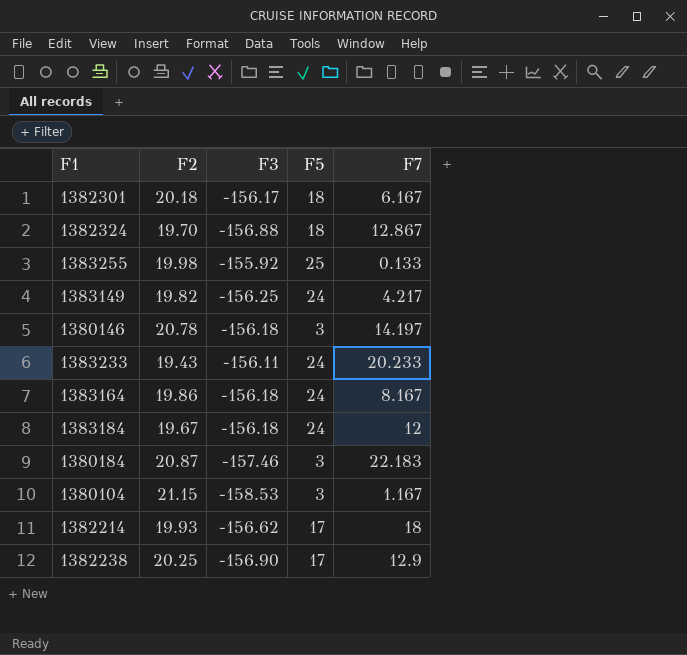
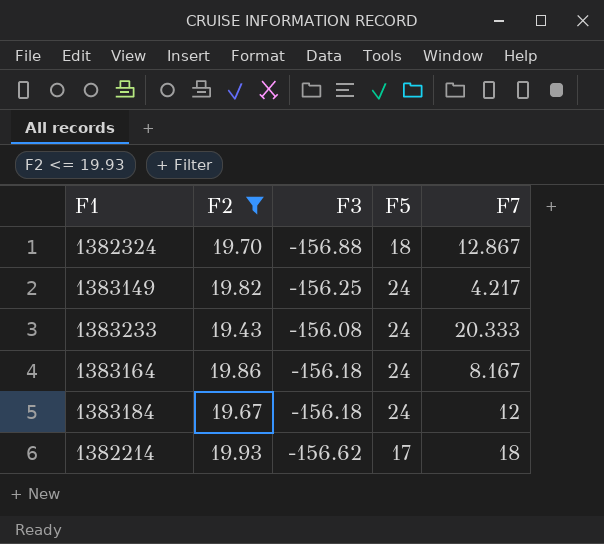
filter: none -> F2 <= 19.93
1383233 | F3: -156.11 -> -156.08
1383233 | F7: 20.233 -> 20.333

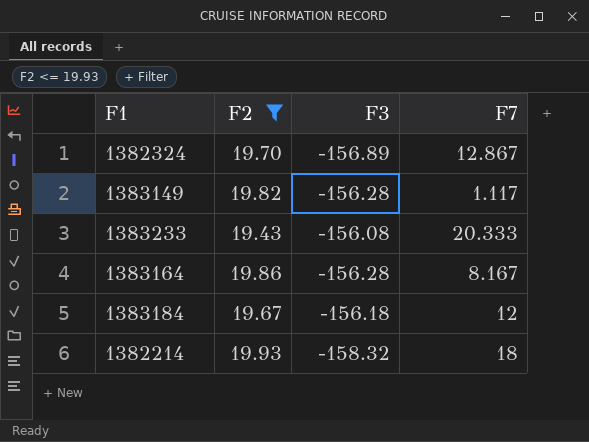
column F5 | position: 4 -> none
1382324 | F3: -156.88 -> -156.89
1383149 | F3: -156.25 -> -156.28
1383149 | F7: 4.217 -> 1.117
1383164 | F3: -156.18 -> -156.28
1382214 | F3: -156.62 -> -158.32

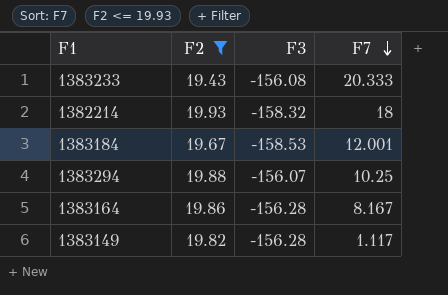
row order: none -> F7 descending
row 1382324: 19.70 | -156.89 | 12.867 -> none
1383184 | F3: -156.18 -> -158.53
1383184 | F7: 12 -> 12.001
row 1383294: none -> 19.88 | -156.07 | 10.25

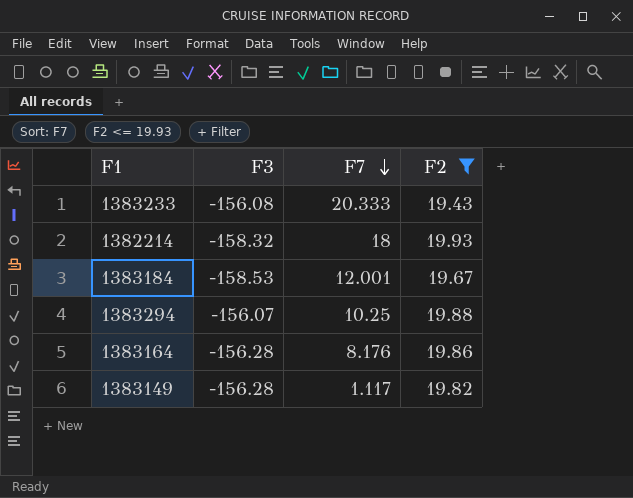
column F2 | position: 2 -> 4
1383164 | F7: 8.167 -> 8.176

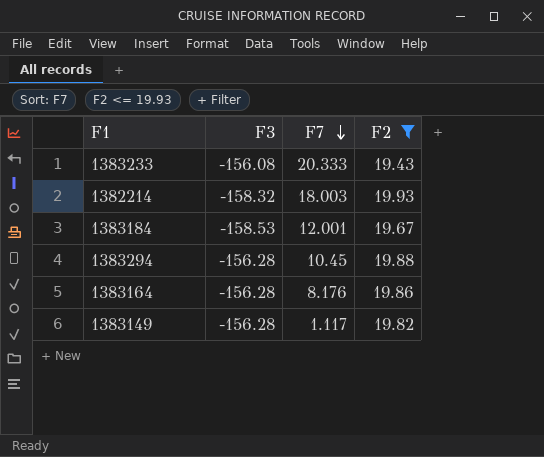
1382214 | F7: 18 -> 18.003
1383294 | F3: -156.07 -> -156.28
1383294 | F7: 10.25 -> 10.45

